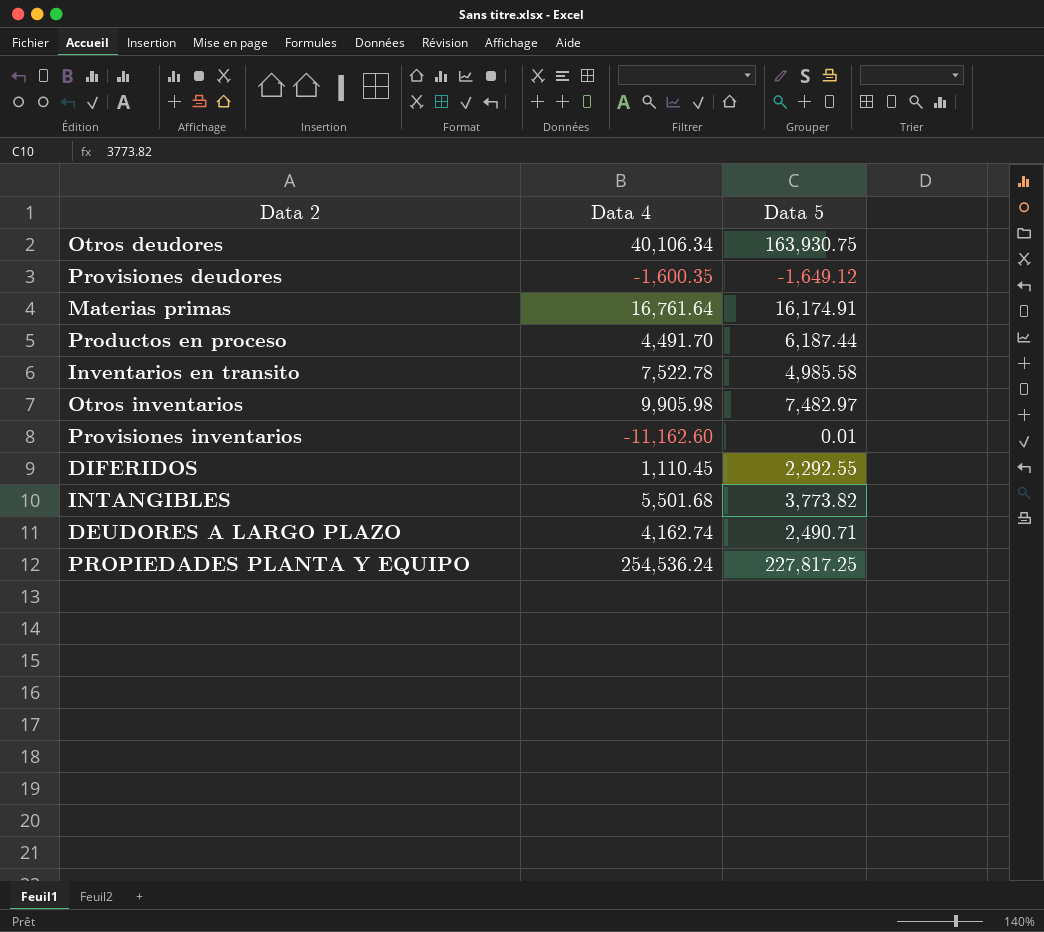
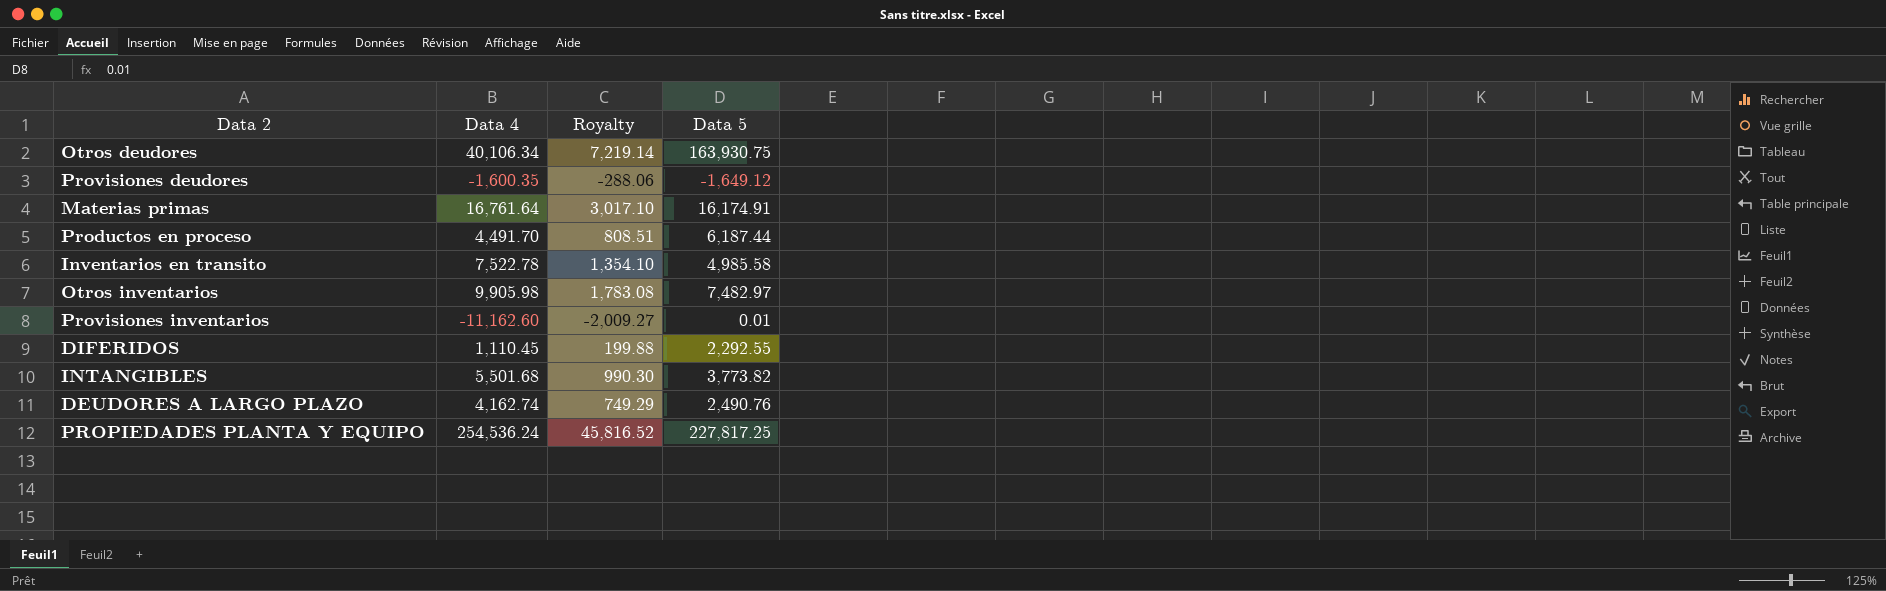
column Royalty | formula: none -> [Data 4] * 0.18
DEUDORES A LARGO PLAZO | Data 5: 2,490.71 -> 2,490.76

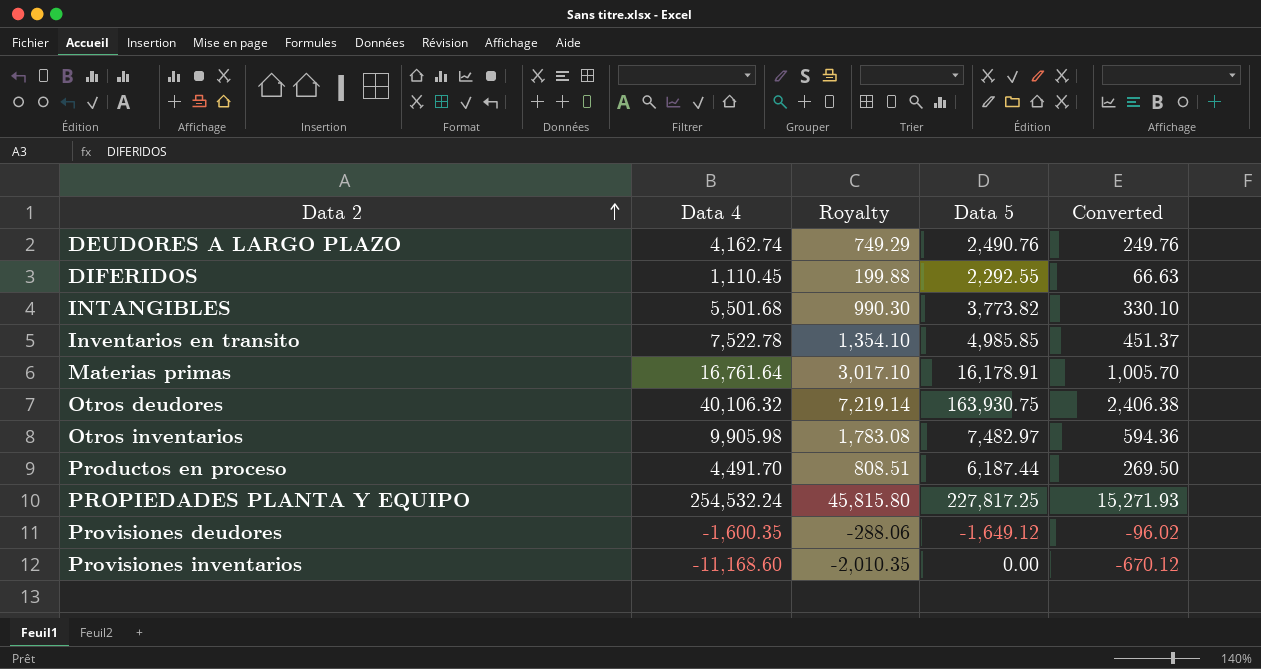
row order: none -> Data 2 ascending
column Converted | formula: none -> [Data 4] * 0.06
Inventarios en transito | Data 5: 4,985.58 -> 4,985.85
Materias primas | Data 5: 16,174.91 -> 16,178.91
Otros deudores | Data 4: 40,106.34 -> 40,106.32
PROPIEDADES PLANTA Y EQUIPO | Data 4: 254,536.24 -> 254,532.24
PROPIEDADES PLANTA Y EQUIPO | Royalty: 45,816.52 -> 45,815.80
Provisiones inventarios | Data 4: -11,162.60 -> -11,168.60
Provisiones inventarios | Royalty: -2,009.27 -> -2,010.35
Provisiones inventarios | Data 5: 0.01 -> 0.00

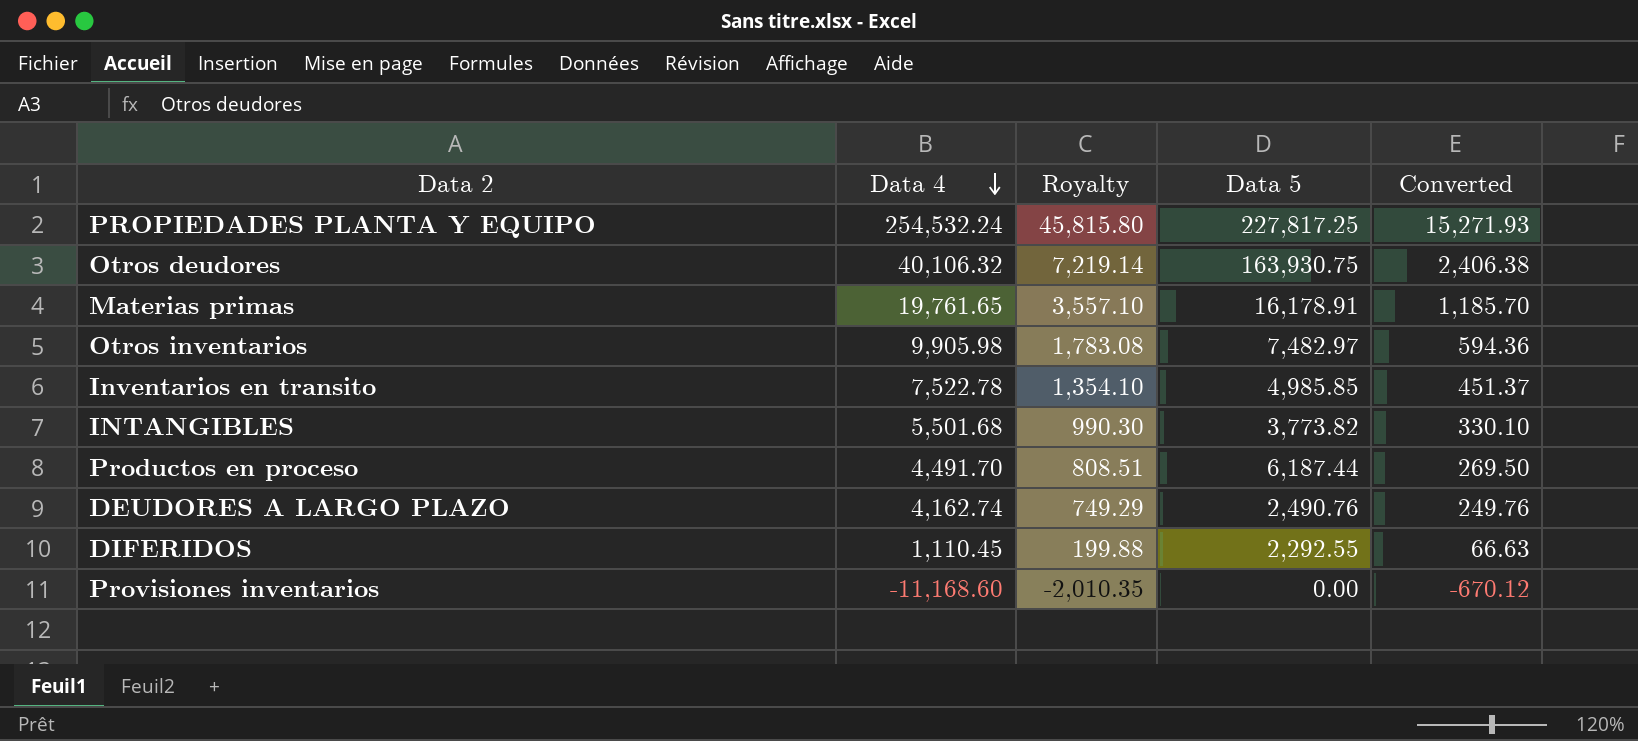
row order: Data 2 ascending -> Data 4 descending
row Provisiones deudores: -1,600.35 | -288.06 | -1,649.12 | -96.02 -> none
Materias primas | Data 4: 16,761.64 -> 19,761.65
Materias primas | Royalty: 3,017.10 -> 3,557.10
Materias primas | Converted: 1,005.70 -> 1,185.70

